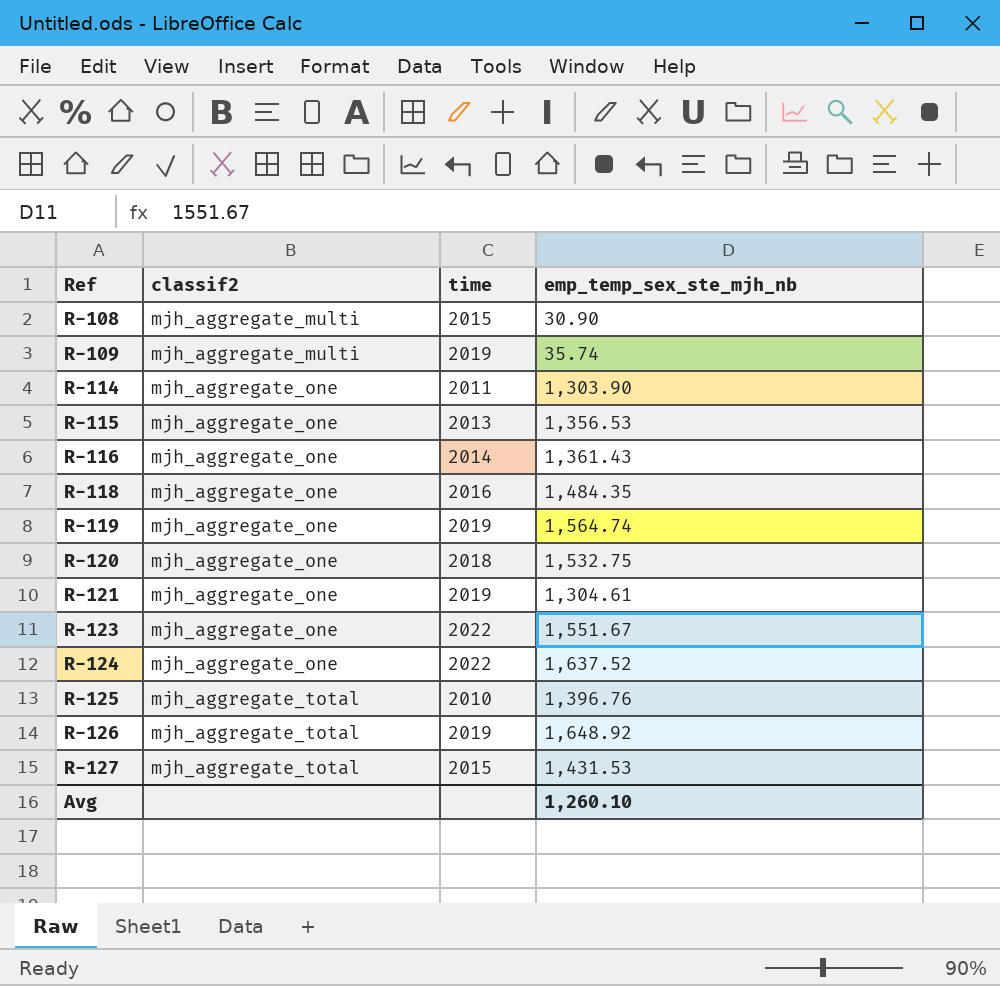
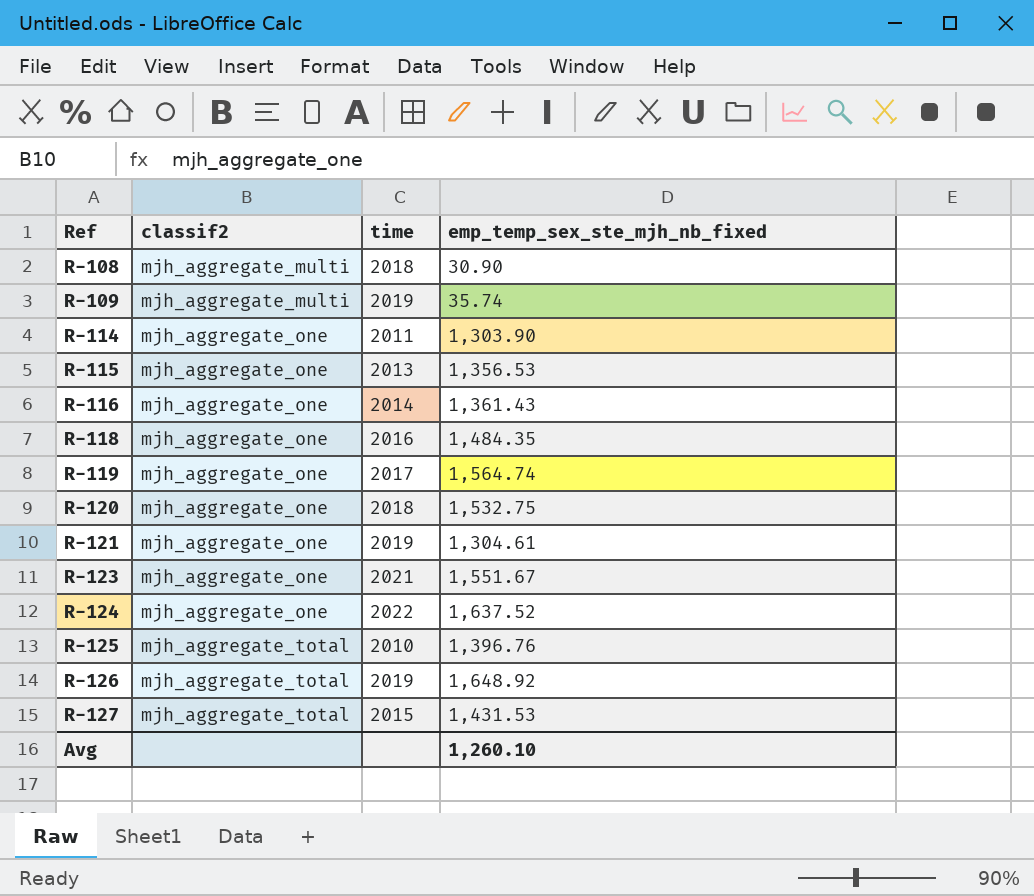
column name: emp_temp_sex_ste_mjh_nb -> emp_temp_sex_ste_mjh_nb_fixed
R-108 | time: 2015 -> 2018
R-119 | time: 2019 -> 2017
R-123 | time: 2022 -> 2021

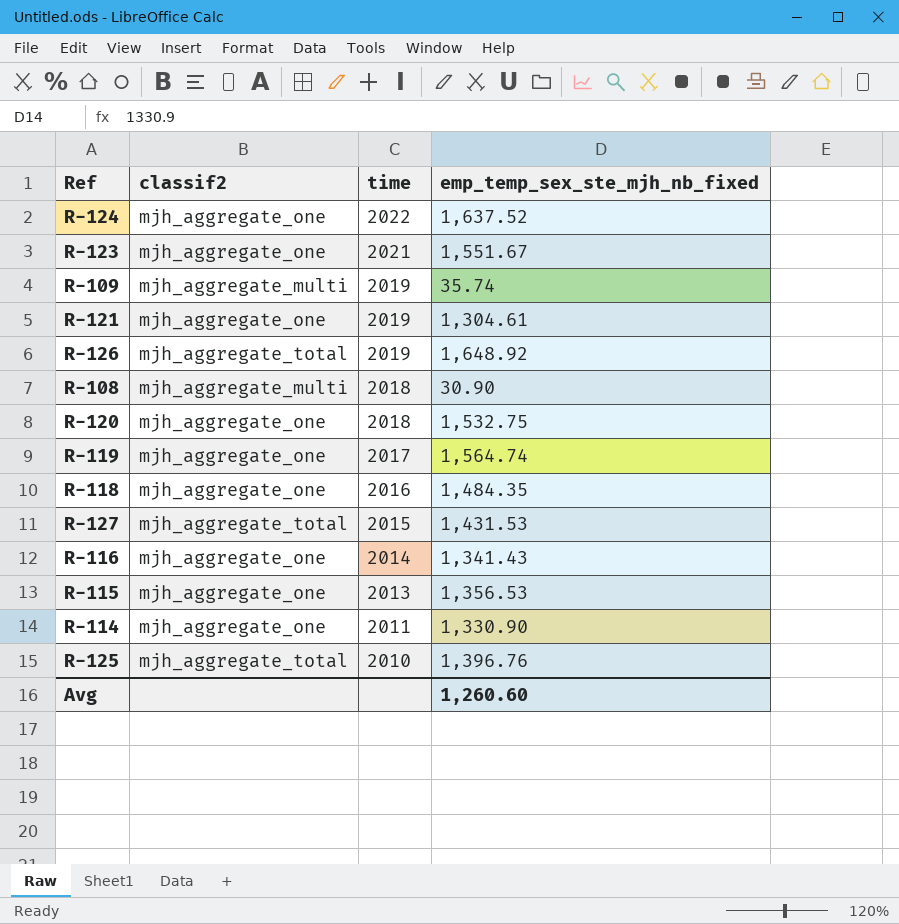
row order: Ref ascending -> time descending
R-116 | emp_temp_sex_ste_mjh_nb_fixed: 1,361.43 -> 1,341.43
R-114 | emp_temp_sex_ste_mjh_nb_fixed: 1,303.90 -> 1,330.90
Avg | emp_temp_sex_ste_mjh_nb_fixed: 1,260.10 -> 1,260.60

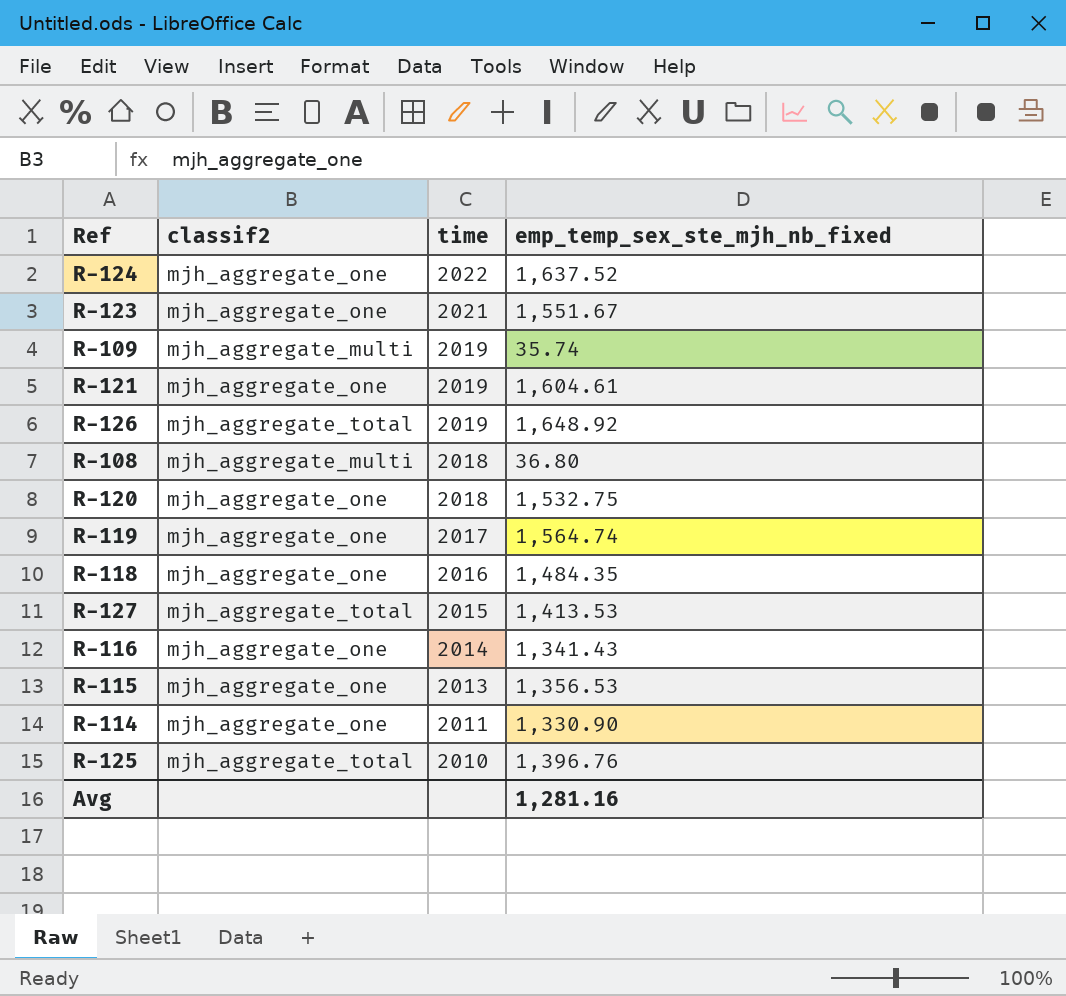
R-121 | emp_temp_sex_ste_mjh_nb_fixed: 1,304.61 -> 1,604.61
R-108 | emp_temp_sex_ste_mjh_nb_fixed: 30.90 -> 36.80
R-127 | emp_temp_sex_ste_mjh_nb_fixed: 1,431.53 -> 1,413.53
Avg | emp_temp_sex_ste_mjh_nb_fixed: 1,260.60 -> 1,281.16

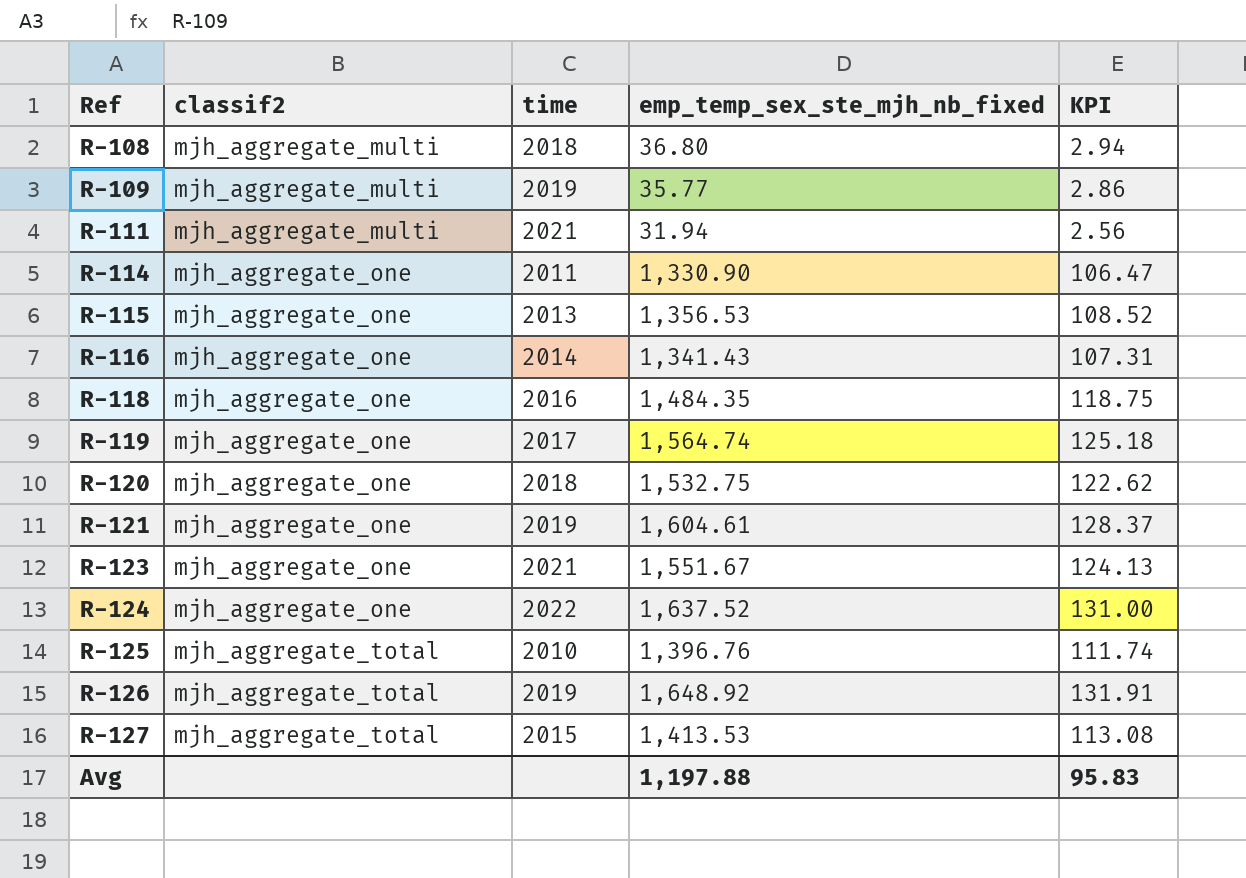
row order: time descending -> Ref ascending
column KPI | formula: none -> [emp_temp_sex_ste_mjh_nb_fixed] * 0.08
R-109 | emp_temp_sex_ste_mjh_nb_fixed: 35.74 -> 35.77
row R-111: none -> mjh_aggregate_multi | 2021 | 31.94 | 2.56
Avg | emp_temp_sex_ste_mjh_nb_fixed: 1,281.16 -> 1,197.88

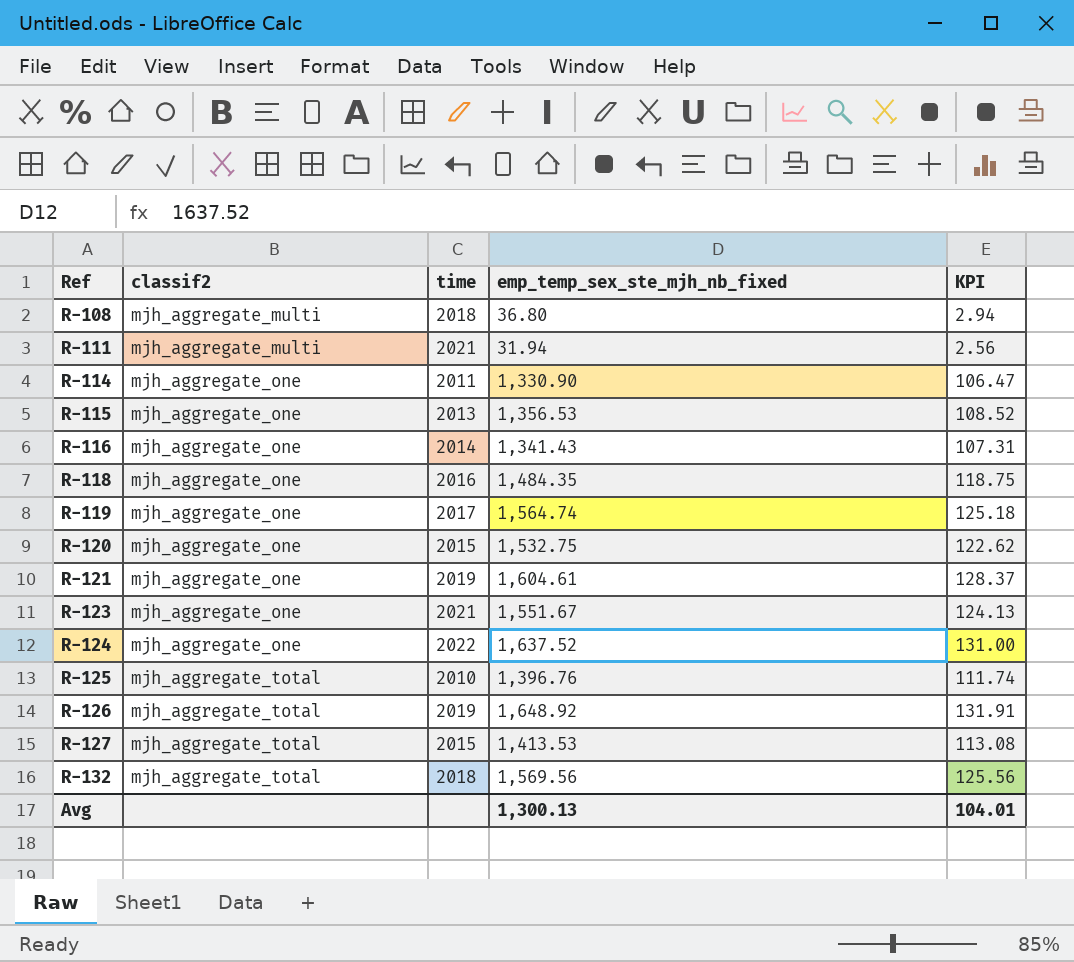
row R-109: mjh_aggregate_multi | 2019 | 35.77 | 2.86 -> none
R-120 | time: 2018 -> 2015
row R-132: none -> mjh_aggregate_total | 2018 | 1,569.56 | 125.56
Avg | emp_temp_sex_ste_mjh_nb_fixed: 1,197.88 -> 1,300.13
Avg | KPI: 95.83 -> 104.01

